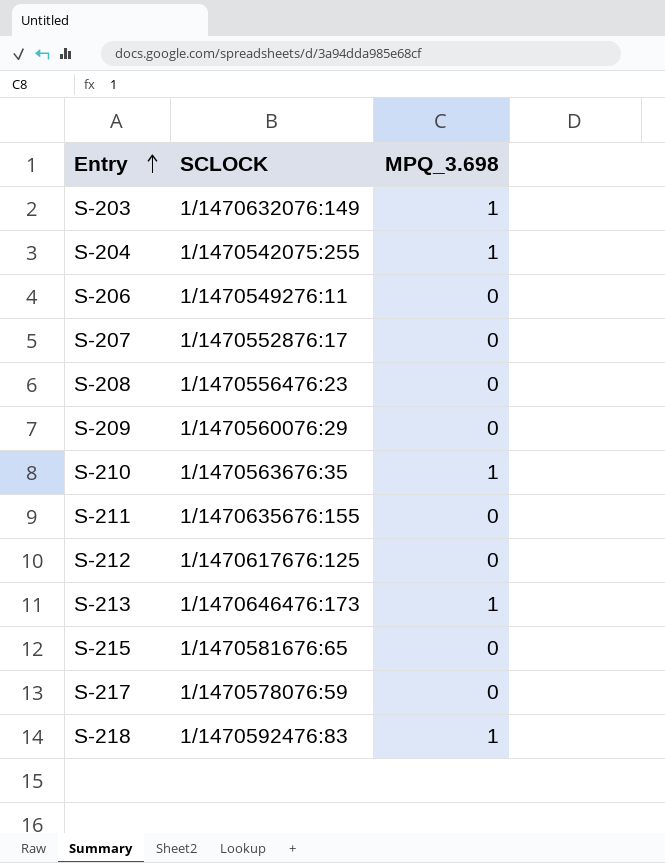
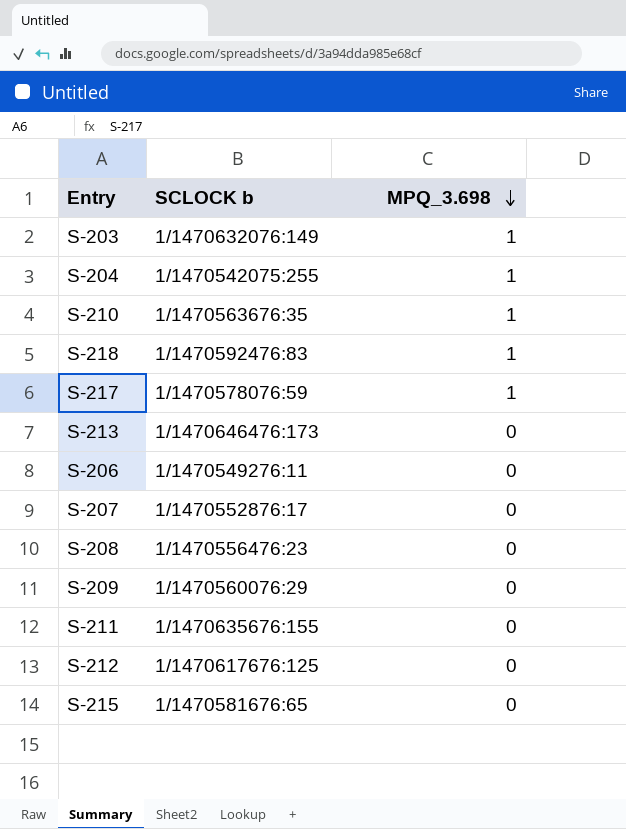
row order: Entry ascending -> MPQ_3.698 descending
column name: SCLOCK -> SCLOCK b
S-217 | MPQ_3.698: 0 -> 1
S-213 | MPQ_3.698: 1 -> 0

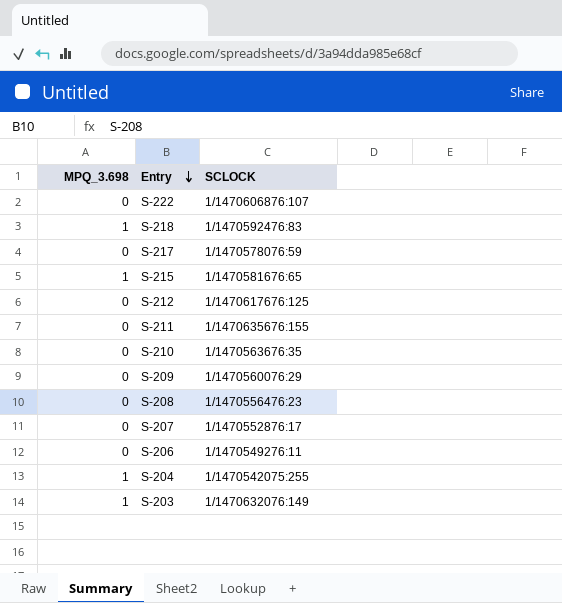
row order: MPQ_3.698 descending -> Entry descending
column MPQ_3.698 | position: 3 -> 1
column name: SCLOCK b -> SCLOCK
row S-213: 1/1470646476:173 | 0 -> none
row S-222: none -> 0 | 1/1470606876:107
S-217 | MPQ_3.698: 1 -> 0
S-215 | MPQ_3.698: 0 -> 1
S-210 | MPQ_3.698: 1 -> 0

